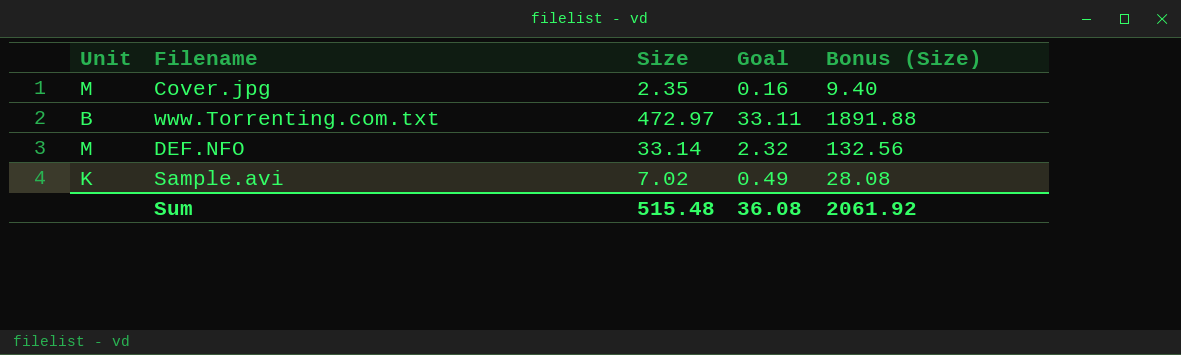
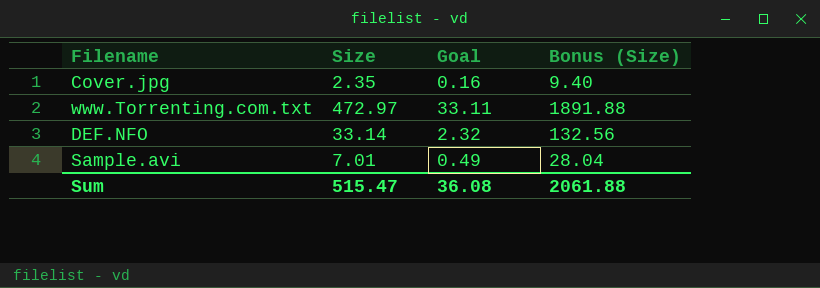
column Unit | position: 1 -> none
Sample.avi | Size: 7.02 -> 7.01
Sample.avi | Bonus (Size): 28.08 -> 28.04
Sum | Size: 515.48 -> 515.47
Sum | Bonus (Size): 2061.92 -> 2061.88

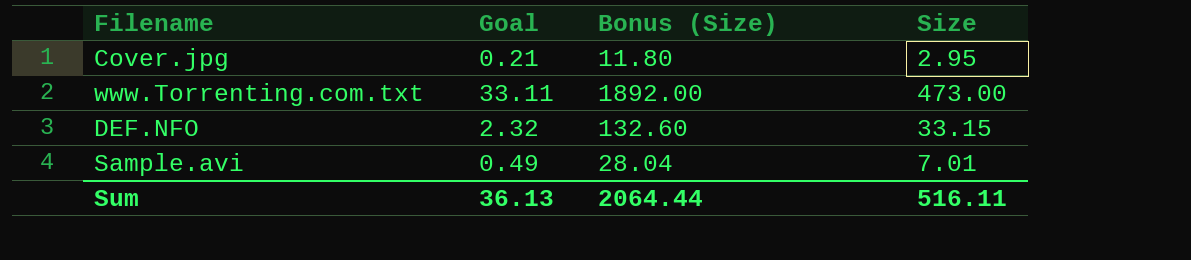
column Size | position: 2 -> 4
Cover.jpg | Goal: 0.16 -> 0.21
Cover.jpg | Bonus (Size): 9.40 -> 11.80
Cover.jpg | Size: 2.35 -> 2.95
www.Torrenting.com.txt | Bonus (Size): 1891.88 -> 1892.00
www.Torrenting.com.txt | Size: 472.97 -> 473.00
DEF.NFO | Bonus (Size): 132.56 -> 132.60
DEF.NFO | Size: 33.14 -> 33.15
Sum | Goal: 36.08 -> 36.13
Sum | Bonus (Size): 2061.88 -> 2064.44
Sum | Size: 515.47 -> 516.11

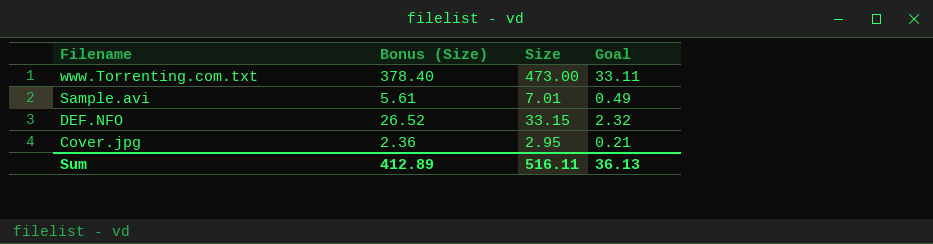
row order: none -> Filename descending
column Bonus (Size) | formula: [Size] * 4 -> [Size] * 0.8
column Goal | position: 2 -> 4
Sum | Bonus (Size): 2064.44 -> 412.89

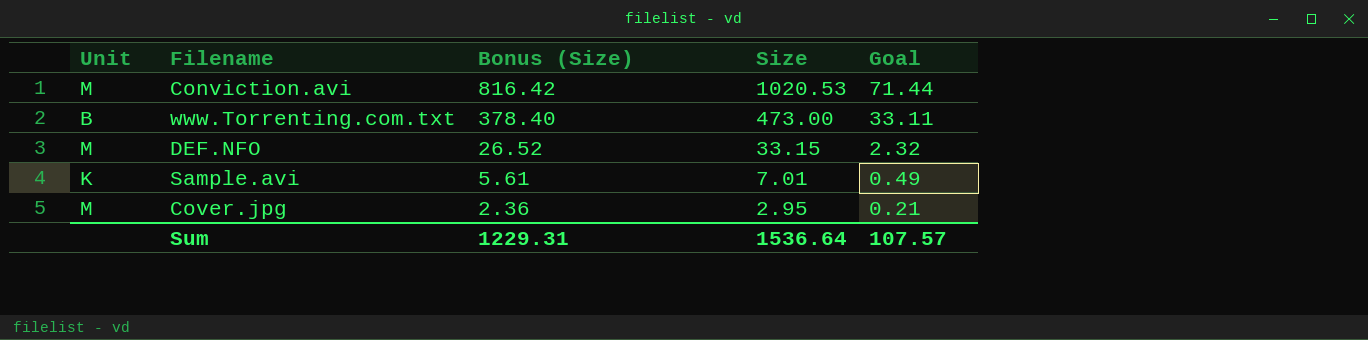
row order: Filename descending -> Bonus (Size) descending
column Unit | position: none -> 1
row Conviction.avi: none -> M | 816.42 | 1020.53 | 71.44
Sum | Bonus (Size): 412.89 -> 1229.31
Sum | Size: 516.11 -> 1536.64
Sum | Goal: 36.13 -> 107.57

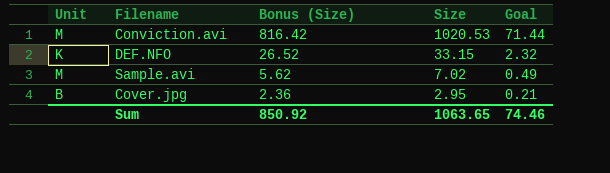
row www.Torrenting.com.txt: B | 378.40 | 473.00 | 33.11 -> none
DEF.NFO | Unit: M -> K
Sample.avi | Unit: K -> M
Sample.avi | Bonus (Size): 5.61 -> 5.62
Sample.avi | Size: 7.01 -> 7.02
Cover.jpg | Unit: M -> B
Sum | Bonus (Size): 1229.31 -> 850.92
Sum | Size: 1536.64 -> 1063.65
Sum | Goal: 107.57 -> 74.46

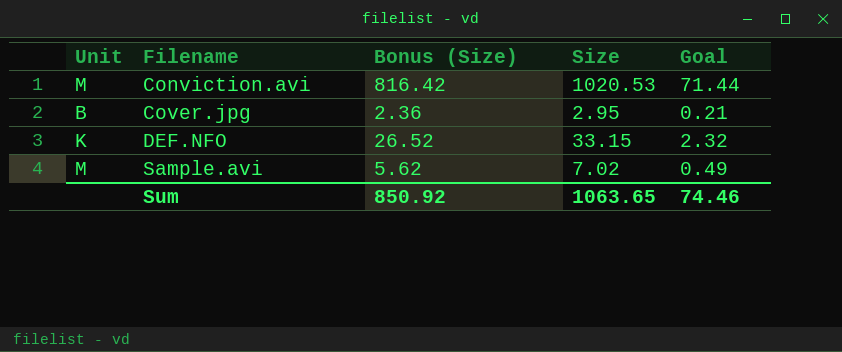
row order: Bonus (Size) descending -> Filename ascending

